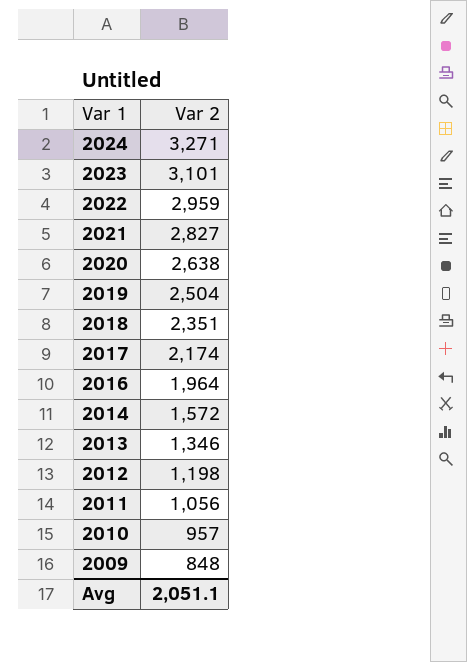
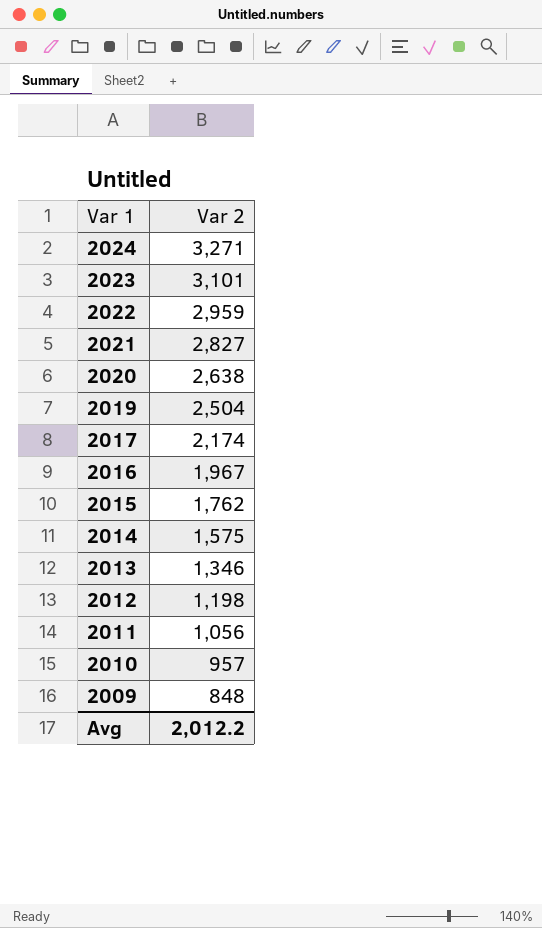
row 2018: 2,351 -> none
2016 | Var 2: 1,964 -> 1,967
row 2015: none -> 1,762
2014 | Var 2: 1,572 -> 1,575
Avg | Var 2: 2,051.1 -> 2,012.2

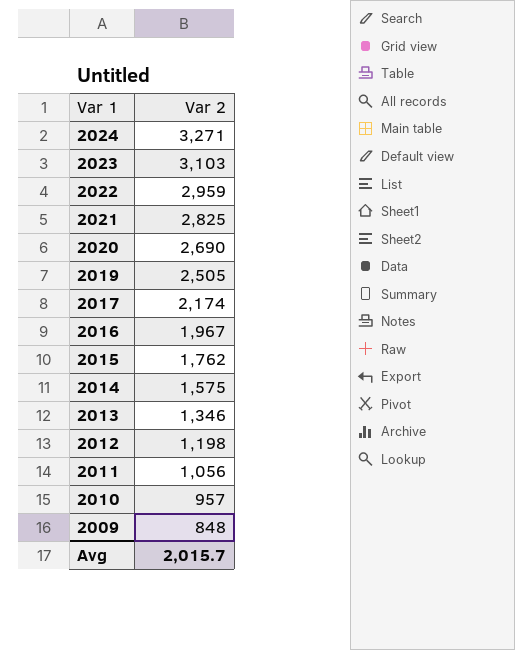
2023 | Var 2: 3,101 -> 3,103
2021 | Var 2: 2,827 -> 2,825
2020 | Var 2: 2,638 -> 2,690
2019 | Var 2: 2,504 -> 2,505
Avg | Var 2: 2,012.2 -> 2,015.7

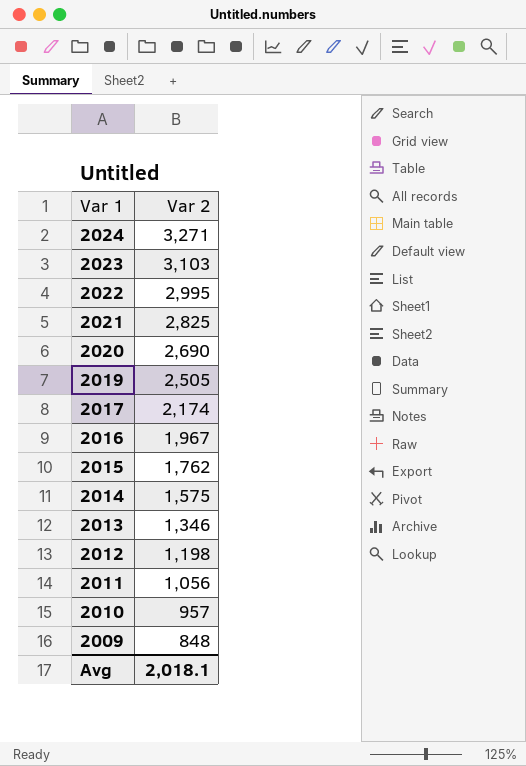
2022 | Var 2: 2,959 -> 2,995
Avg | Var 2: 2,015.7 -> 2,018.1

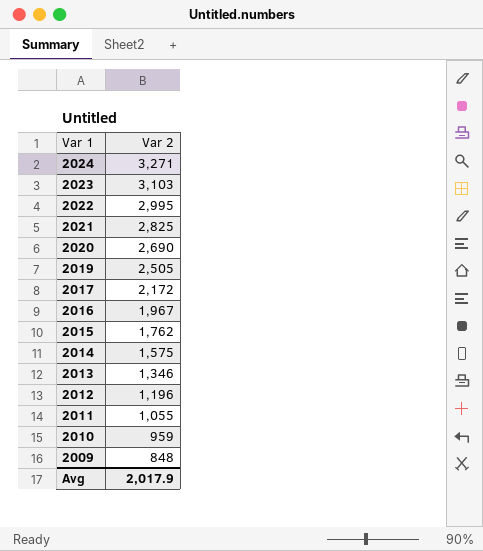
2017 | Var 2: 2,174 -> 2,172
2012 | Var 2: 1,198 -> 1,196
2011 | Var 2: 1,056 -> 1,055
2010 | Var 2: 957 -> 959
Avg | Var 2: 2,018.1 -> 2,017.9

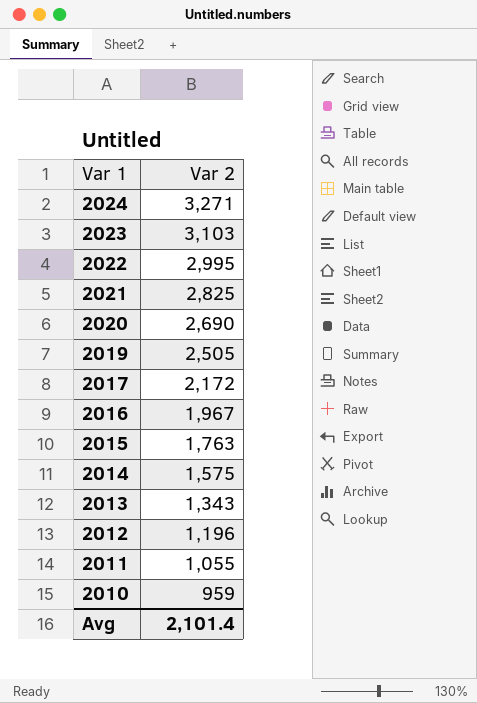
row 2009: 848 -> none
2015 | Var 2: 1,762 -> 1,763
2013 | Var 2: 1,346 -> 1,343
Avg | Var 2: 2,017.9 -> 2,101.4

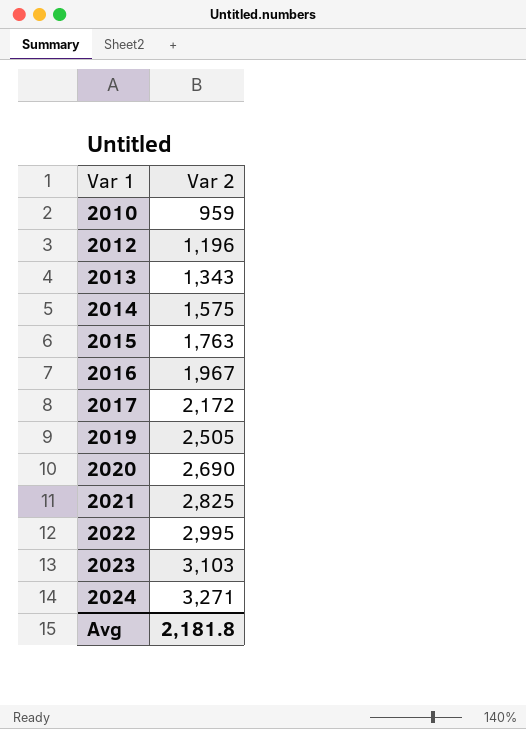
row order: Var 1 descending -> Var 1 ascending
row 2011: 1,055 -> none
Avg | Var 2: 2,101.4 -> 2,181.8

